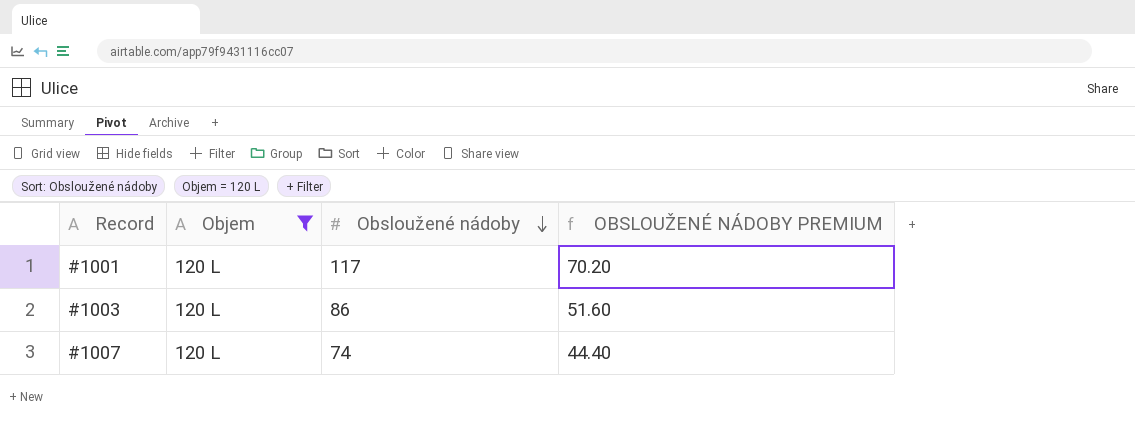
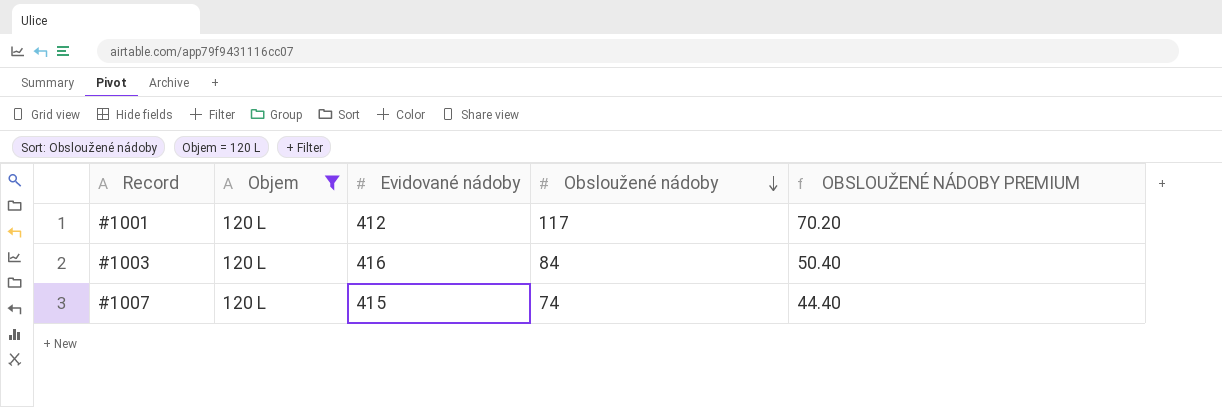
column Evidované nádoby | position: none -> 3
#1003 | Obsloužené nádoby: 86 -> 84
#1003 | OBSLOUŽENÉ NÁDOBY PREMIUM: 51.60 -> 50.40

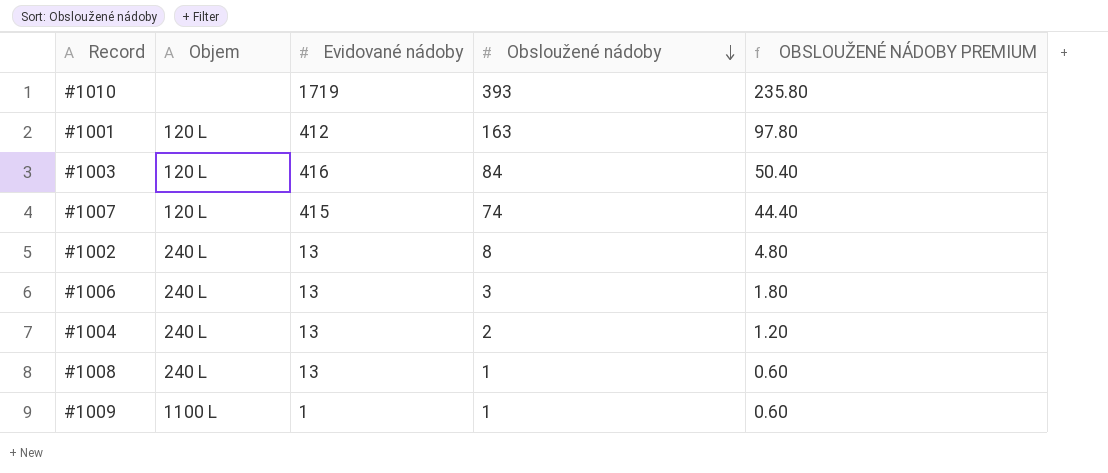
filter: Objem = 120 L -> none
#1001 | Obsloužené nádoby: 117 -> 163
#1001 | OBSLOUŽENÉ NÁDOBY PREMIUM: 70.20 -> 97.80

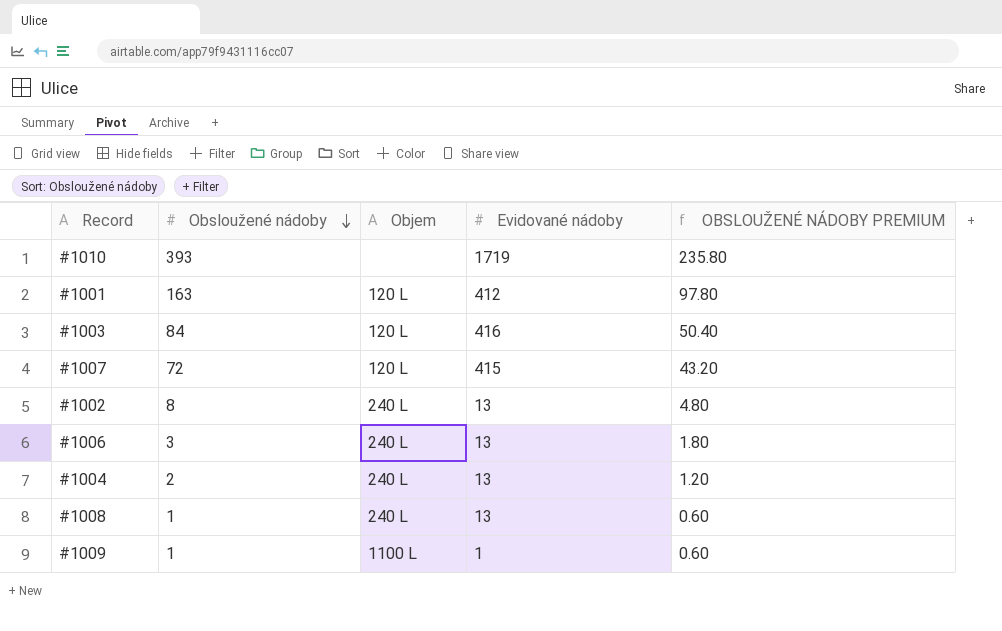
column Obsloužené nádoby | position: 4 -> 2
#1007 | Obsloužené nádoby: 74 -> 72
#1007 | OBSLOUŽENÉ NÁDOBY PREMIUM: 44.40 -> 43.20

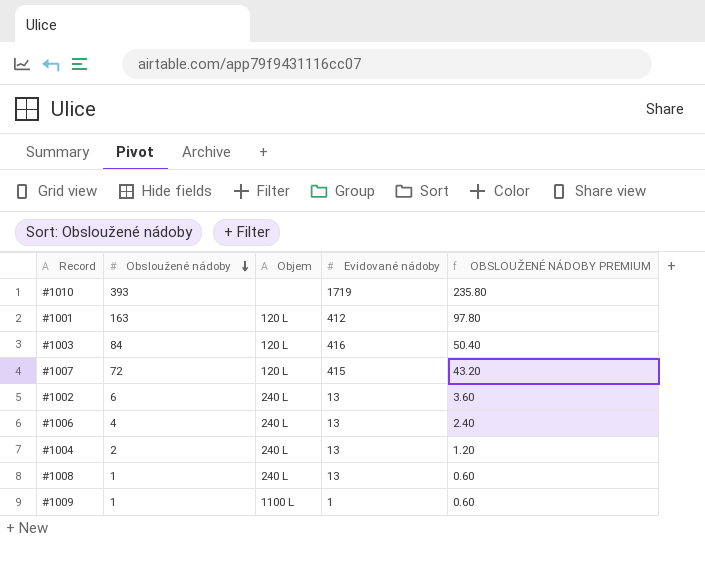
#1002 | Obsloužené nádoby: 8 -> 6
#1002 | OBSLOUŽENÉ NÁDOBY PREMIUM: 4.80 -> 3.60
#1006 | Obsloužené nádoby: 3 -> 4
#1006 | OBSLOUŽENÉ NÁDOBY PREMIUM: 1.80 -> 2.40

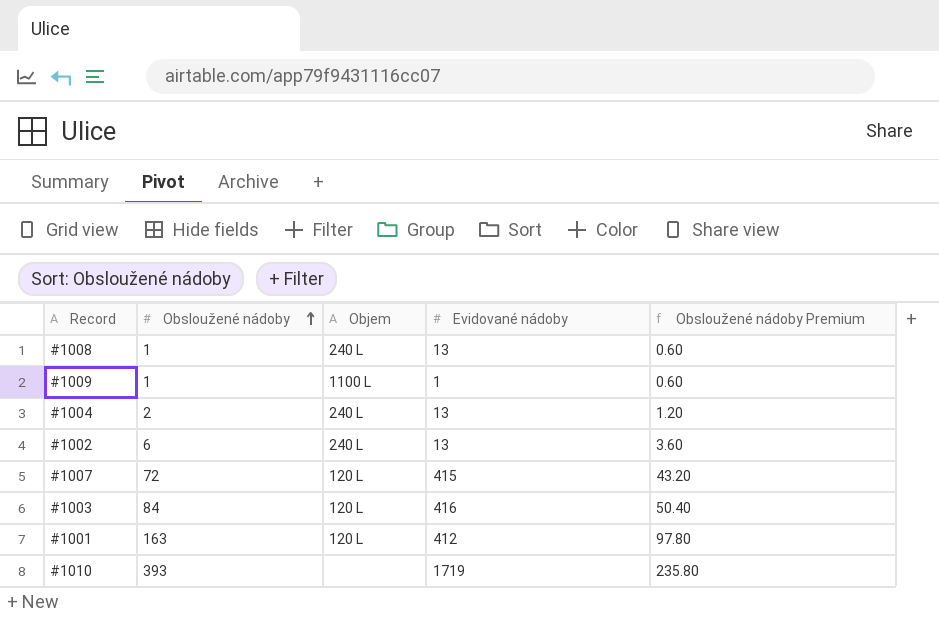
row order: Obsloužené nádoby descending -> Obsloužené nádoby ascending
column name: OBSLOUŽENÉ NÁDOBY PREMIUM -> Obsloužené nádoby Premium
row #1006: 4 | 240 L | 13 | 2.40 -> none

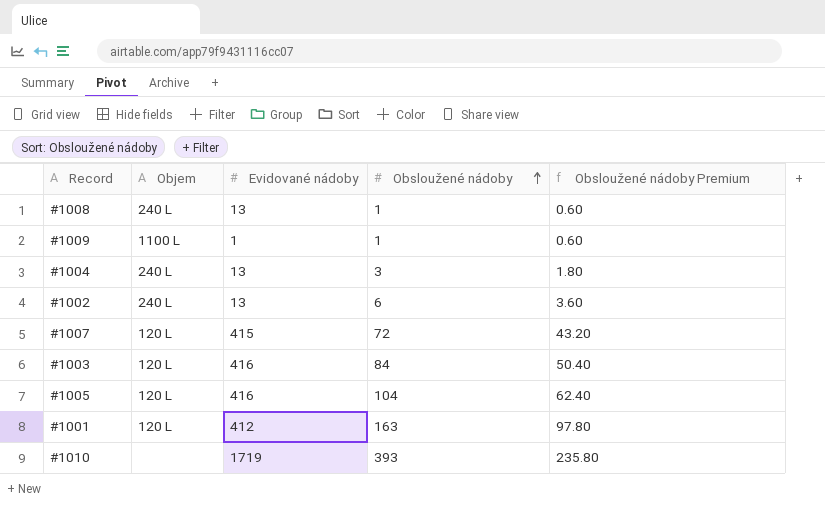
column Obsloužené nádoby | position: 2 -> 4
#1004 | Obsloužené nádoby: 2 -> 3
#1004 | Obsloužené nádoby Premium: 1.20 -> 1.80
row #1005: none -> 120 L | 416 | 104 | 62.40

